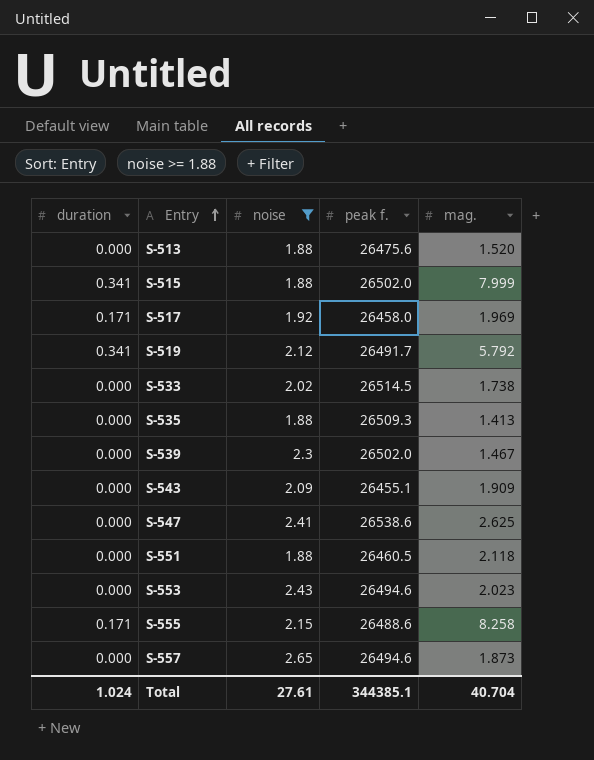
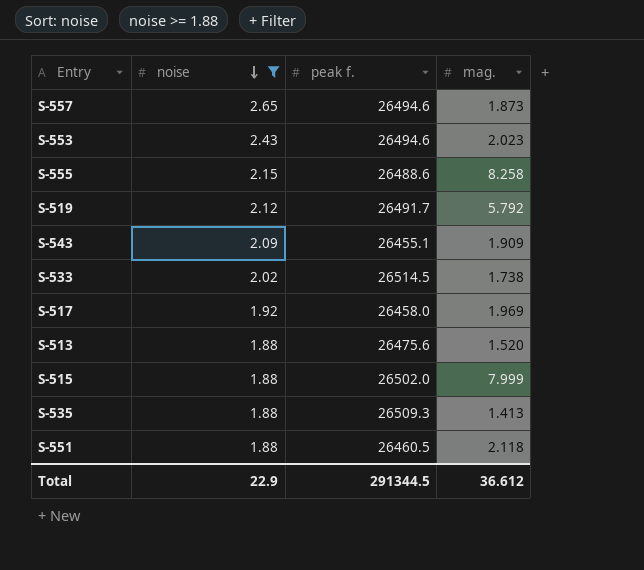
row order: Entry ascending -> noise descending
column duration | position: 1 -> none
row S-539: 0.000 | 2.3 | 26502.0 | 1.467 -> none
row S-547: 0.000 | 2.41 | 26538.6 | 2.625 -> none
Total | noise: 27.61 -> 22.9
Total | peak f.: 344385.1 -> 291344.5
Total | mag.: 40.704 -> 36.612

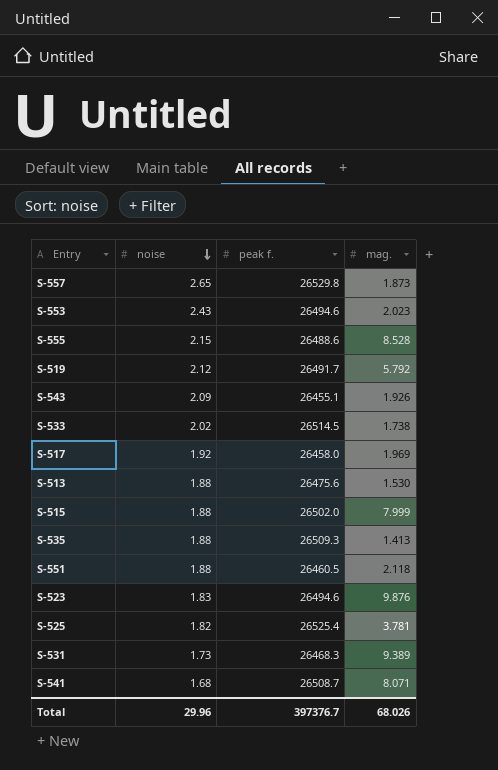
filter: noise >= 1.88 -> none
S-557 | peak f.: 26494.6 -> 26529.8
S-555 | mag.: 8.258 -> 8.528
S-543 | mag.: 1.909 -> 1.926
S-513 | mag.: 1.520 -> 1.530
Total | noise: 22.9 -> 29.96
Total | peak f.: 291344.5 -> 397376.7
Total | mag.: 36.612 -> 68.026

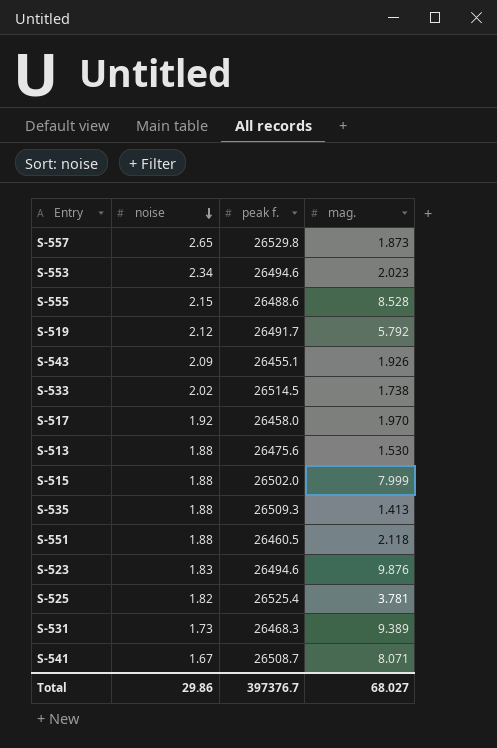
S-553 | noise: 2.43 -> 2.34
S-517 | mag.: 1.969 -> 1.970
S-541 | noise: 1.68 -> 1.67
Total | noise: 29.96 -> 29.86
Total | mag.: 68.026 -> 68.027

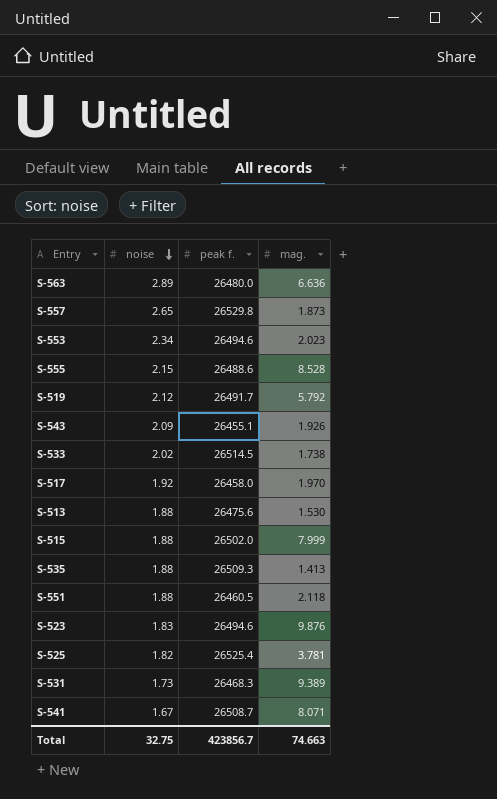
row S-563: none -> 2.89 | 26480.0 | 6.636
Total | noise: 29.86 -> 32.75
Total | peak f.: 397376.7 -> 423856.7
Total | mag.: 68.027 -> 74.663

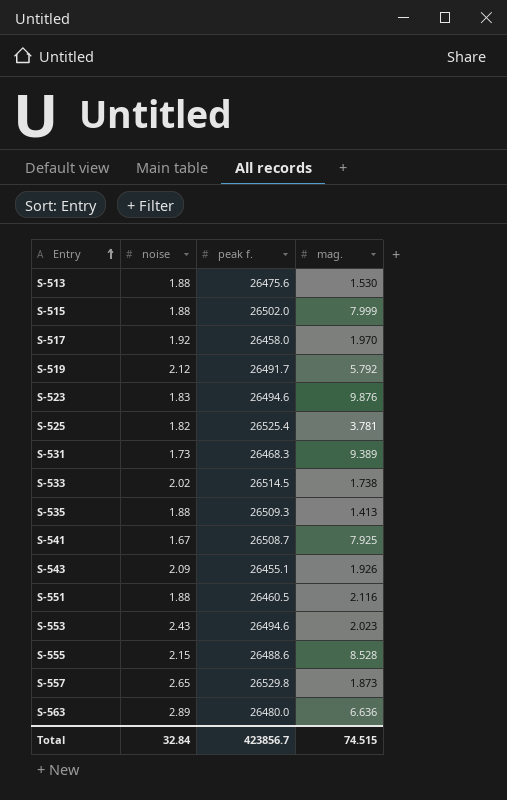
row order: noise descending -> Entry ascending
S-541 | mag.: 8.071 -> 7.925
S-551 | mag.: 2.118 -> 2.116
S-553 | noise: 2.34 -> 2.43
Total | noise: 32.75 -> 32.84
Total | mag.: 74.663 -> 74.515

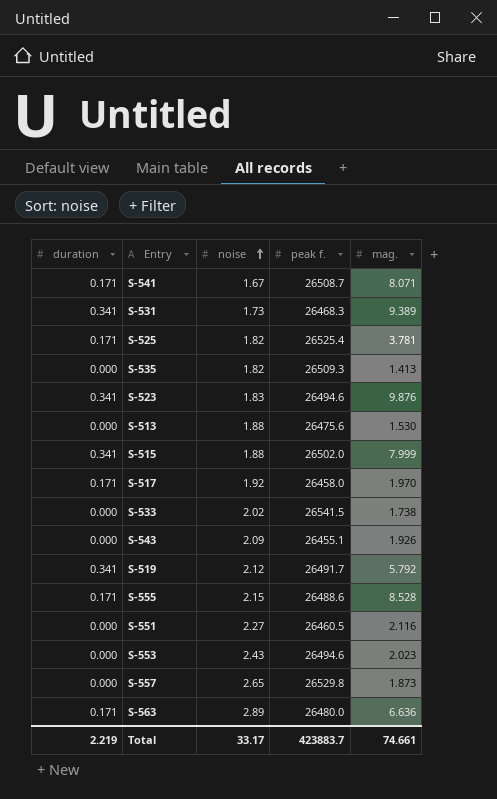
row order: Entry ascending -> noise ascending
column duration | position: none -> 1
S-541 | mag.: 7.925 -> 8.071
S-535 | noise: 1.88 -> 1.82
S-533 | peak f.: 26514.5 -> 26541.5
S-551 | noise: 1.88 -> 2.27
Total | noise: 32.84 -> 33.17
Total | peak f.: 423856.7 -> 423883.7
Total | mag.: 74.515 -> 74.661

